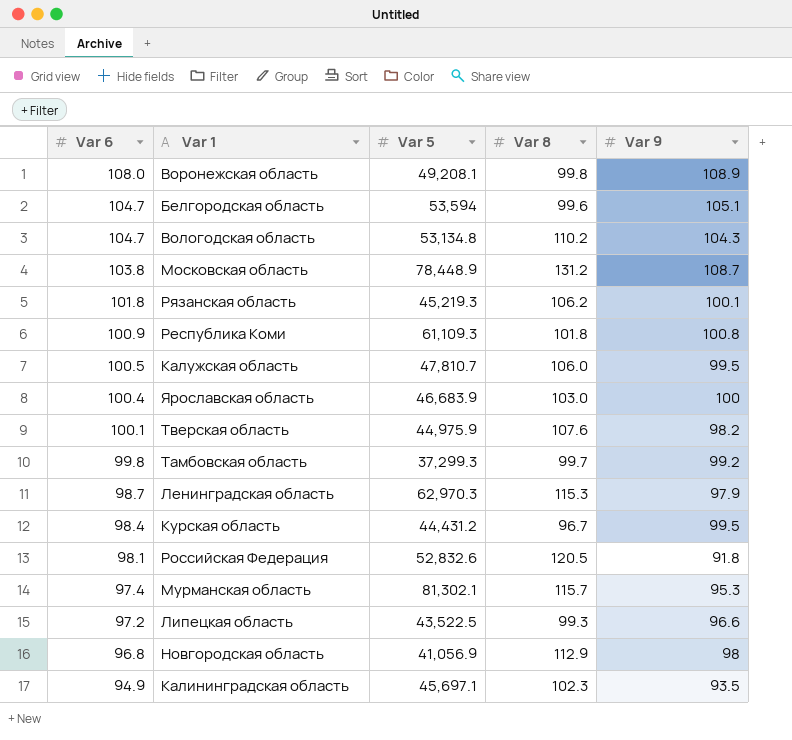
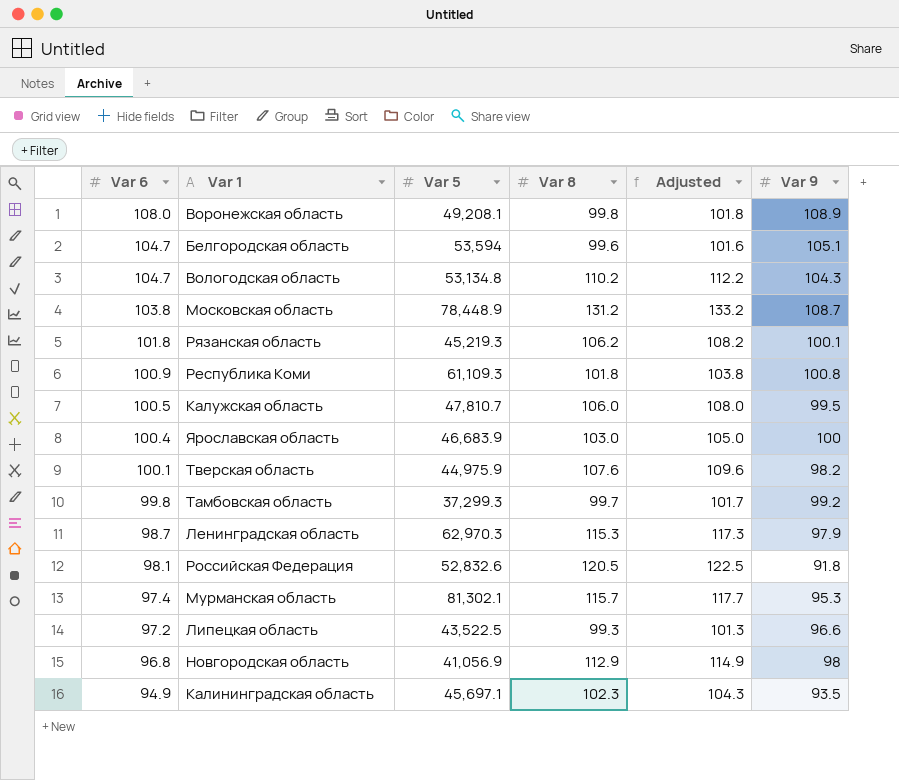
column Adjusted | formula: none -> [Var 8] + 2
row Курская область: 98.4 | 44,431.2 | 96.7 | 99.5 -> none

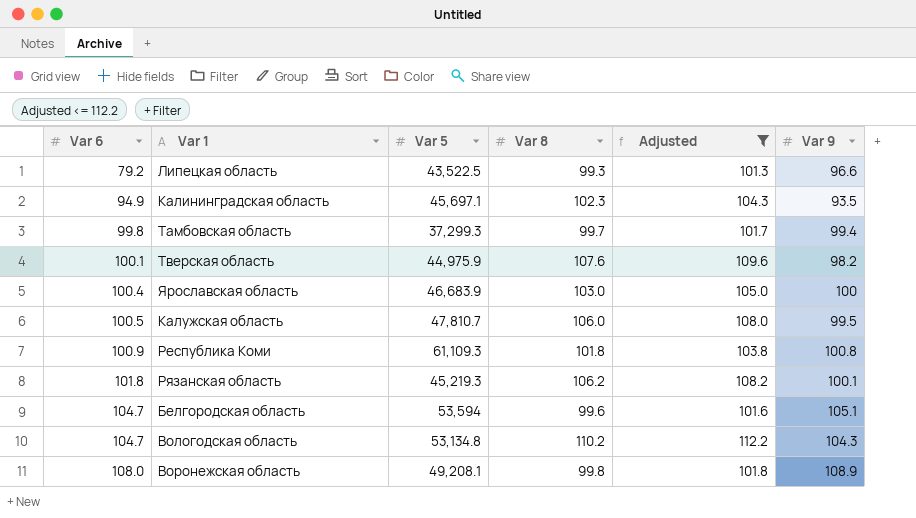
filter: none -> Adjusted <= 112.2
row order: Var 6 descending -> Var 6 ascending
Липецкая область | Var 6: 97.2 -> 79.2
Тамбовская область | Var 9: 99.2 -> 99.4

